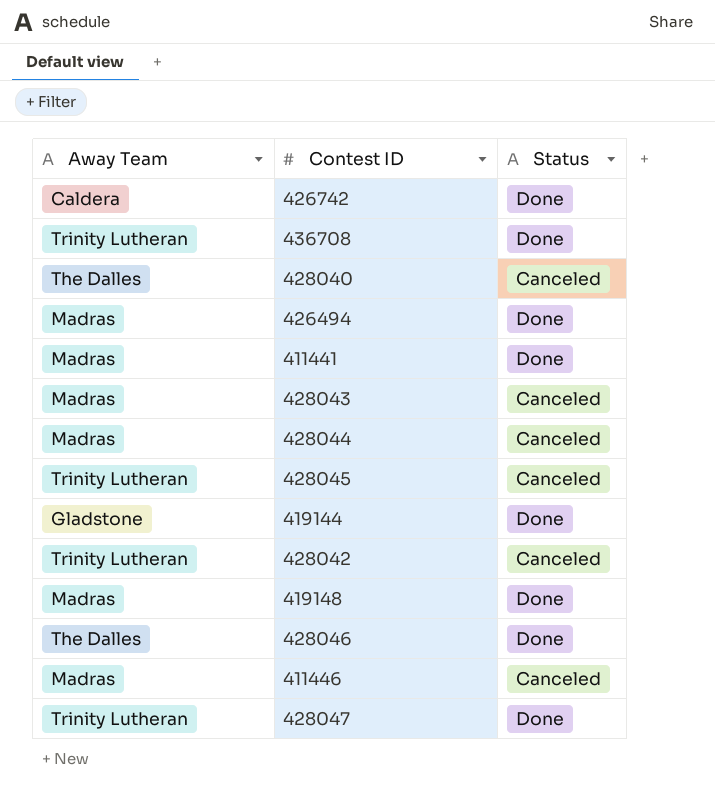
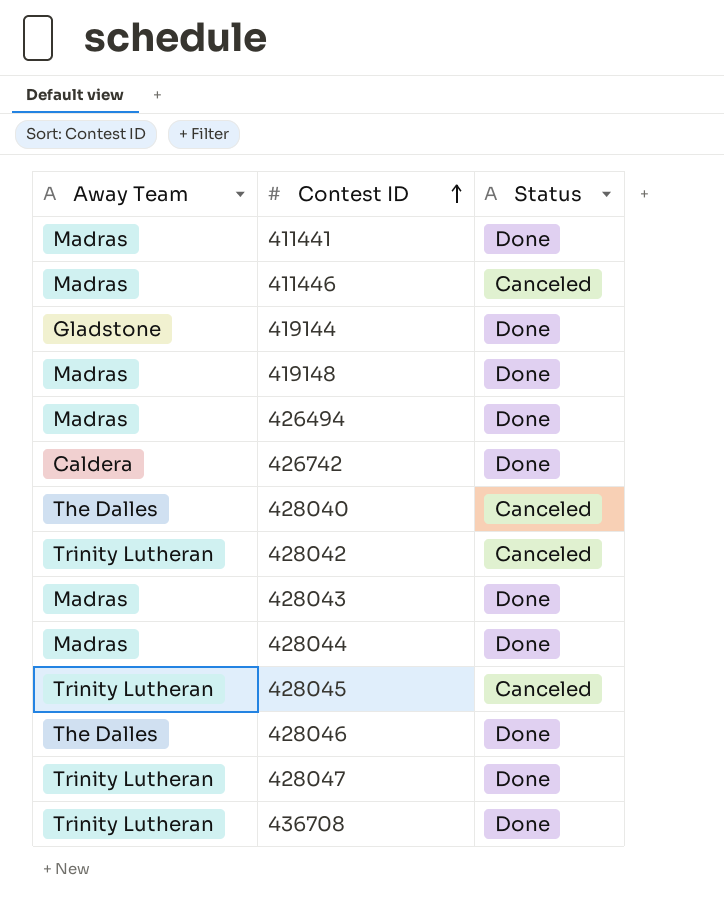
row order: none -> Contest ID ascending
428043 | Status: Canceled -> Done
428044 | Status: Canceled -> Done

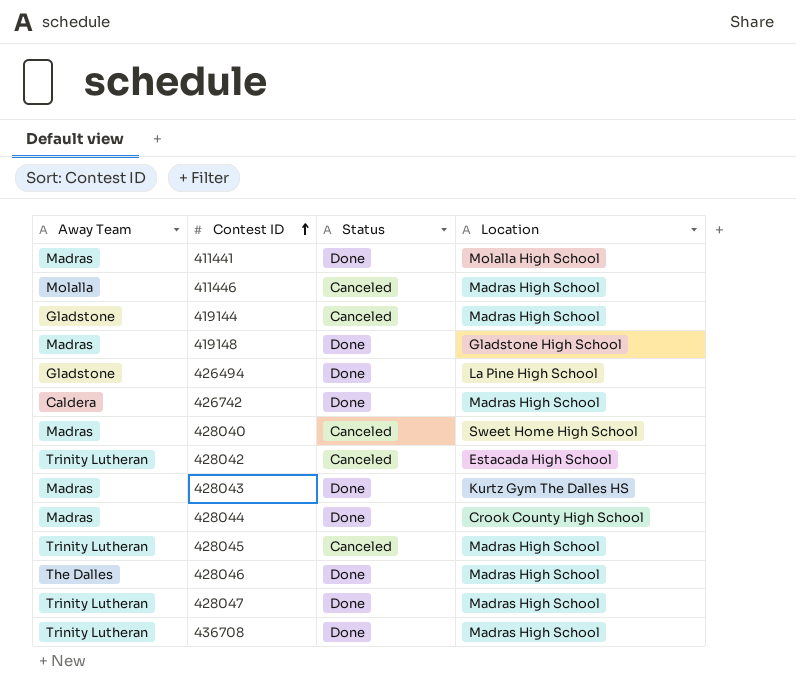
column Location | position: none -> 4
411446 | Away Team: Madras -> Molalla
419144 | Status: Done -> Canceled
426494 | Away Team: Madras -> Gladstone
428040 | Away Team: The Dalles -> Madras

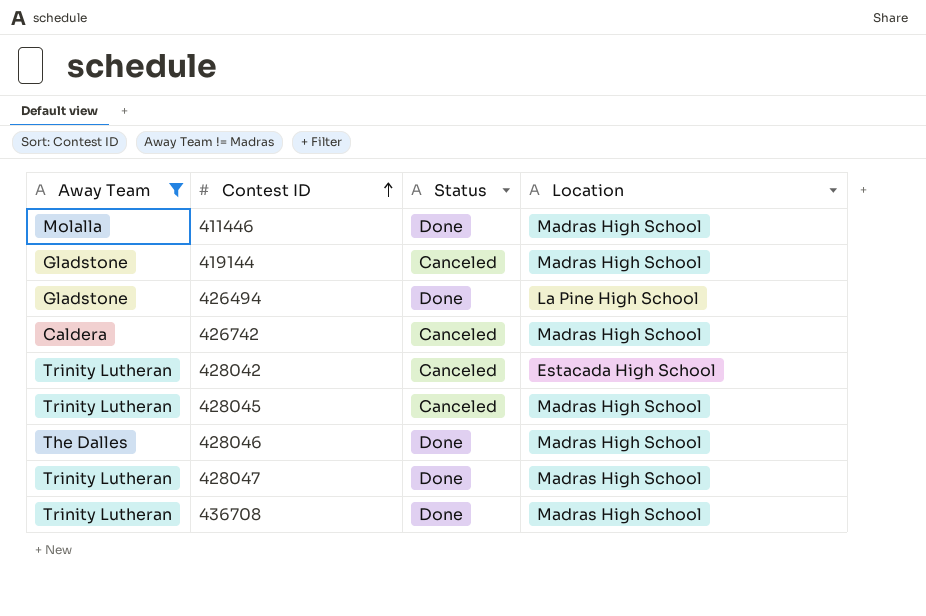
filter: none -> Away Team != Madras
411446 | Status: Canceled -> Done
426742 | Status: Done -> Canceled

